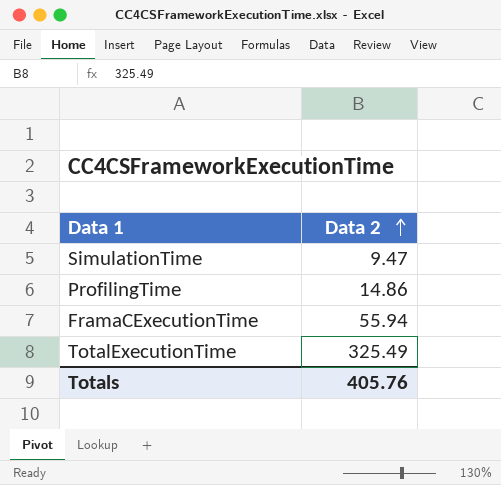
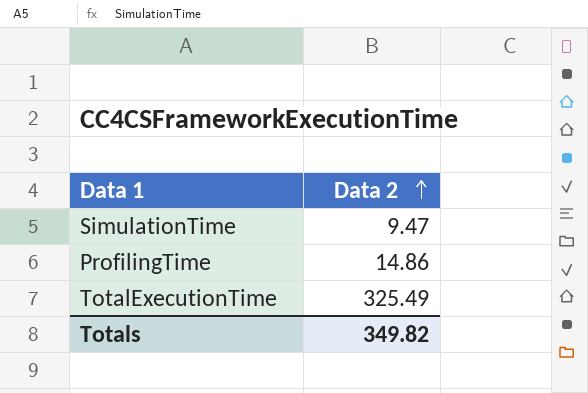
row FramaCExecutionTime: 55.94 -> none
Totals | Data 2: 405.76 -> 349.82

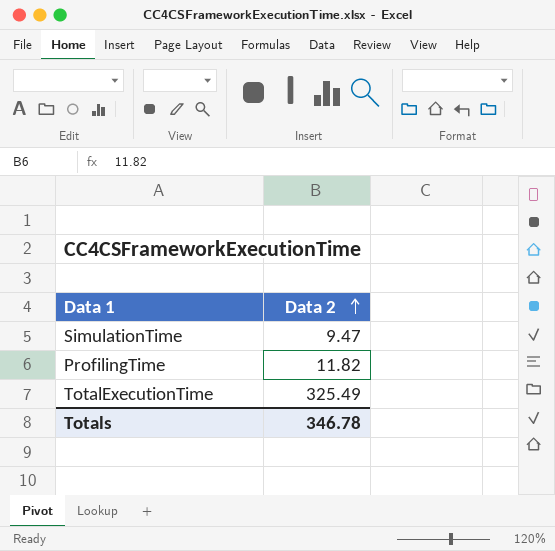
ProfilingTime | Data 2: 14.86 -> 11.82
Totals | Data 2: 349.82 -> 346.78

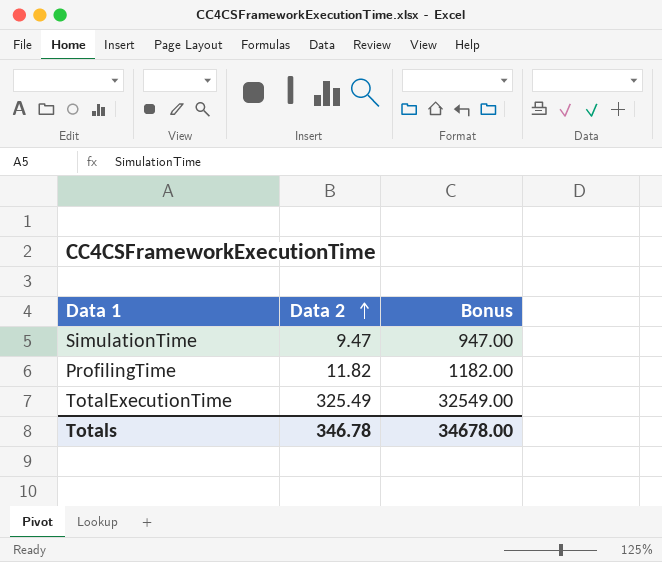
column Bonus | formula: none -> [Data 2] * 100

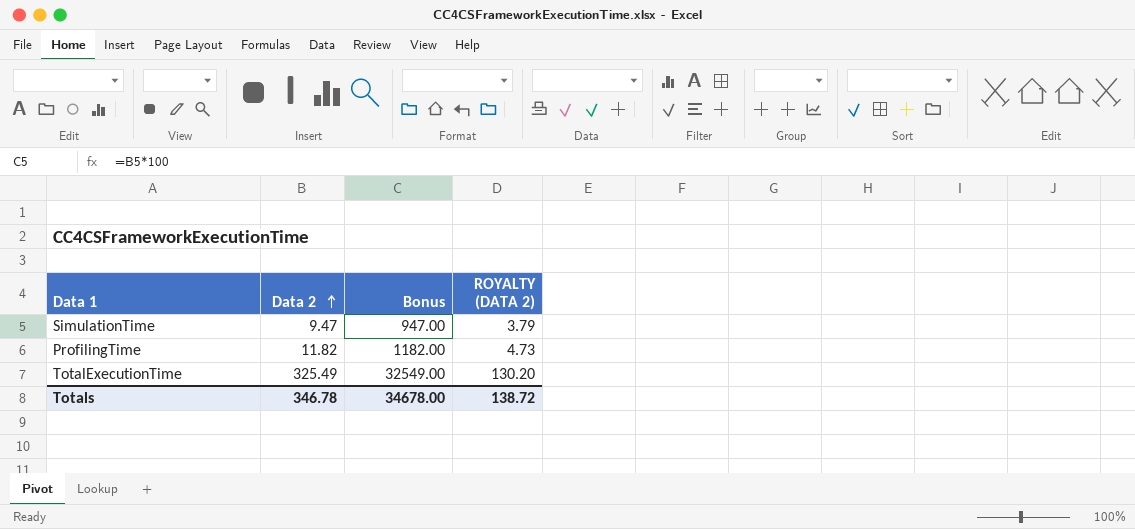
column ROYALTY (DATA 2) | formula: none -> [Data 2] * 0.4

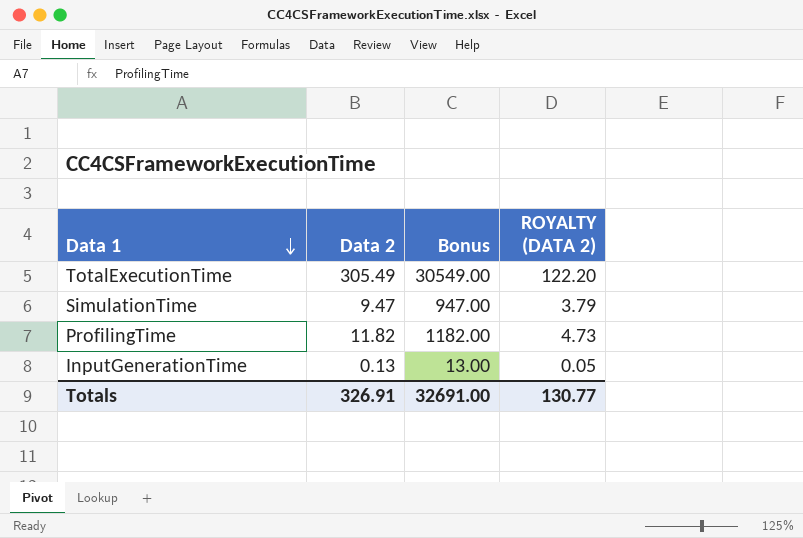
row order: Data 2 ascending -> Data 1 descending
TotalExecutionTime | Data 2: 325.49 -> 305.49
TotalExecutionTime | Bonus: 32549.00 -> 30549.00
TotalExecutionTime | ROYALTY (DATA 2): 130.20 -> 122.20
row InputGenerationTime: none -> 0.13 | 13.00 | 0.05
Totals | Data 2: 346.78 -> 326.91
Totals | Bonus: 34678.00 -> 32691.00
Totals | ROYALTY (DATA 2): 138.72 -> 130.77

